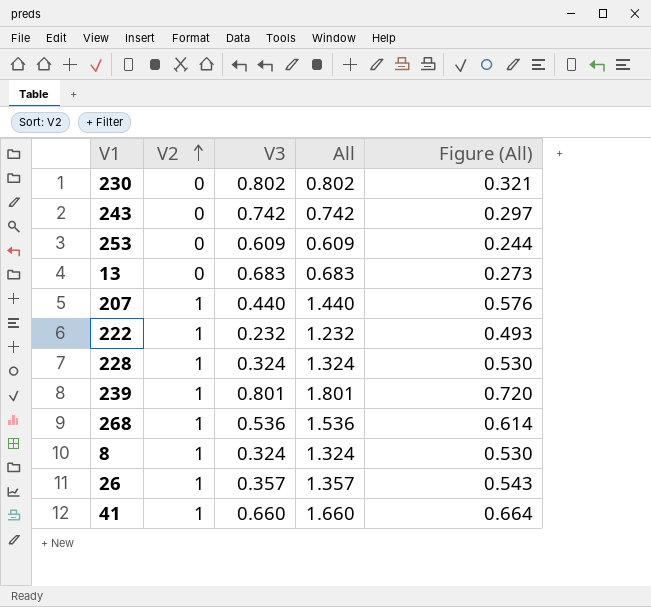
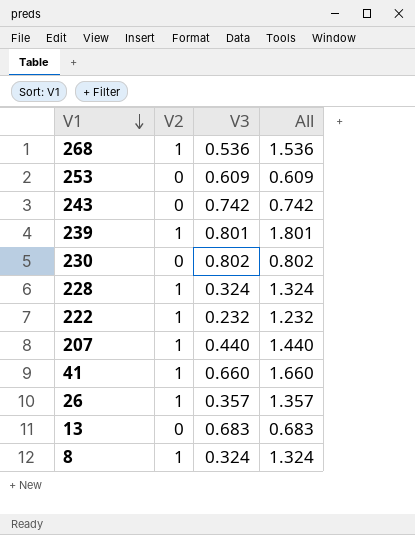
row order: V2 ascending -> V1 descending
column Figure (All) | formula: [All] * 0.4 -> none

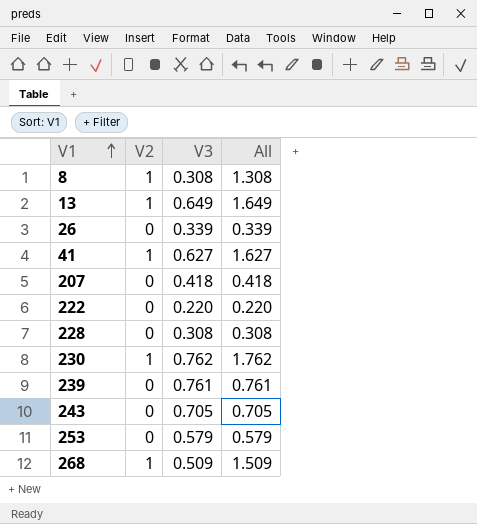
row order: V1 descending -> V1 ascending
8 | V3: 0.324 -> 0.308
8 | All: 1.324 -> 1.308
13 | V2: 0 -> 1
13 | V3: 0.683 -> 0.649
13 | All: 0.683 -> 1.649
26 | V2: 1 -> 0
26 | V3: 0.357 -> 0.339
26 | All: 1.357 -> 0.339
41 | V3: 0.660 -> 0.627
41 | All: 1.660 -> 1.627
207 | V2: 1 -> 0
207 | V3: 0.440 -> 0.418
207 | All: 1.440 -> 0.418
222 | V2: 1 -> 0
222 | V3: 0.232 -> 0.220
222 | All: 1.232 -> 0.220
228 | V2: 1 -> 0
228 | V3: 0.324 -> 0.308
228 | All: 1.324 -> 0.308
230 | V2: 0 -> 1
230 | V3: 0.802 -> 0.762
230 | All: 0.802 -> 1.762
239 | V2: 1 -> 0
239 | V3: 0.801 -> 0.761
239 | All: 1.801 -> 0.761
243 | V3: 0.742 -> 0.705
243 | All: 0.742 -> 0.705
253 | V3: 0.609 -> 0.579
253 | All: 0.609 -> 0.579
268 | V3: 0.536 -> 0.509
268 | All: 1.536 -> 1.509

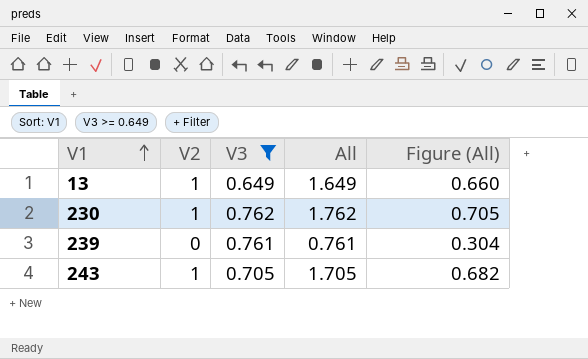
filter: none -> V3 >= 0.649
column Figure (All) | formula: none -> [All] * 0.4
243 | V2: 0 -> 1
243 | All: 0.705 -> 1.705

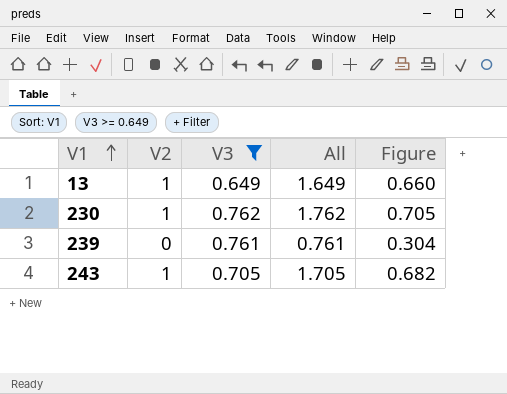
column name: Figure (All) -> Figure

